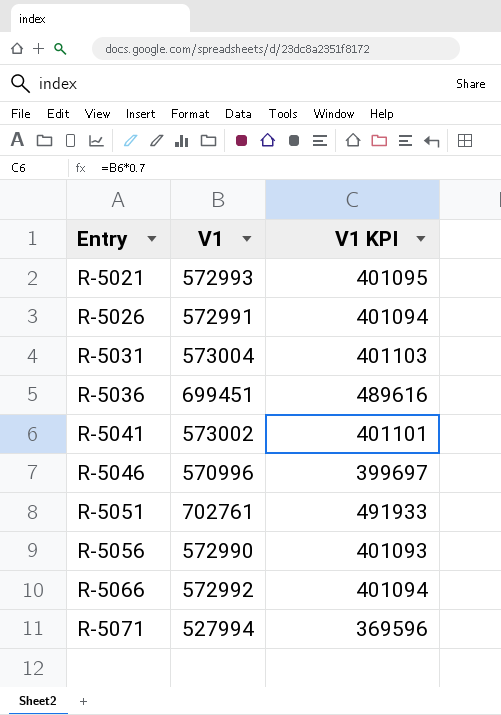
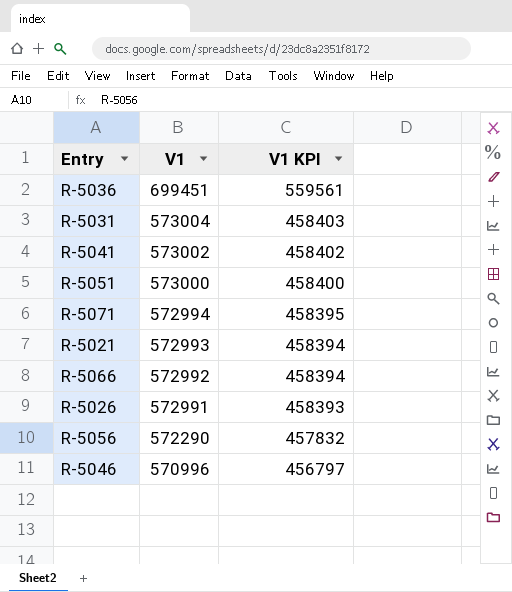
row order: Entry ascending -> V1 descending
column V1 KPI | formula: [V1] * 0.7 -> [V1] * 0.8
R-5051 | V1: 702761 -> 573000
R-5071 | V1: 527994 -> 572994
R-5056 | V1: 572990 -> 572290

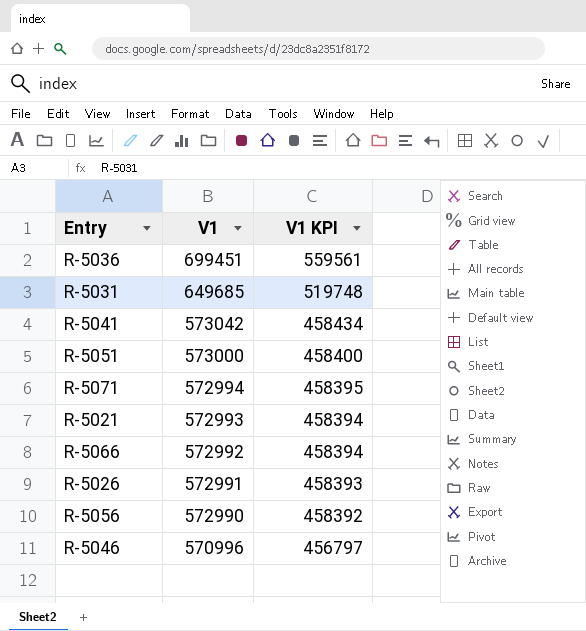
R-5031 | V1: 573004 -> 649685
R-5031 | V1 KPI: 458403 -> 519748
R-5041 | V1: 573002 -> 573042
R-5041 | V1 KPI: 458402 -> 458434
R-5056 | V1: 572290 -> 572990
R-5056 | V1 KPI: 457832 -> 458392

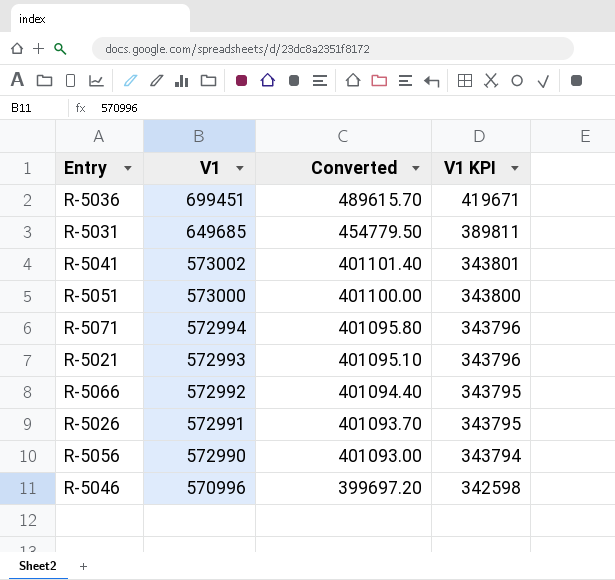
column Converted | formula: none -> [V1] * 0.7
column V1 KPI | formula: [V1] * 0.8 -> [V1] * 0.6
R-5041 | V1: 573042 -> 573002

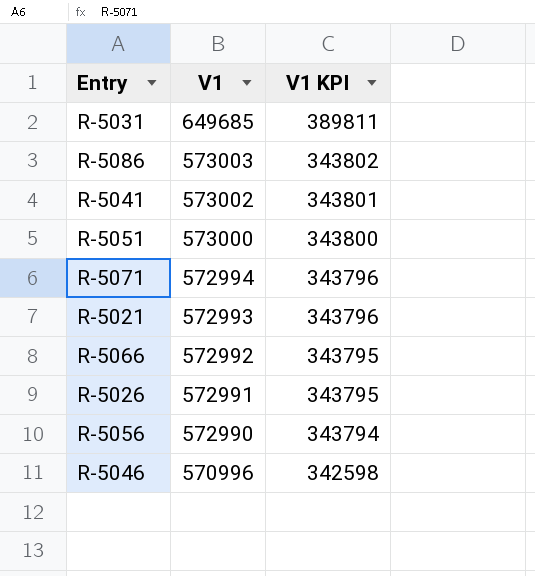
column Converted | formula: [V1] * 0.7 -> none
row R-5036: 699451 | 489615.70 | 419671 -> none
row R-5086: none -> 573003 | 343802

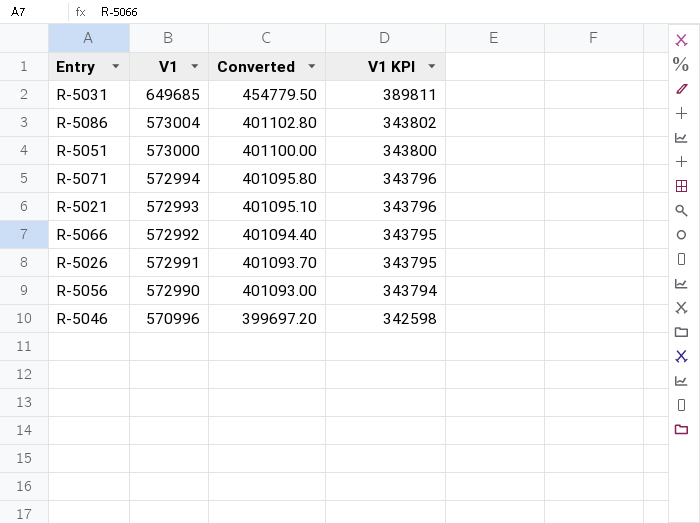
column Converted | formula: none -> [V1] * 0.7
row R-5041: 573002 | 343801 -> none
R-5086 | V1: 573003 -> 573004

